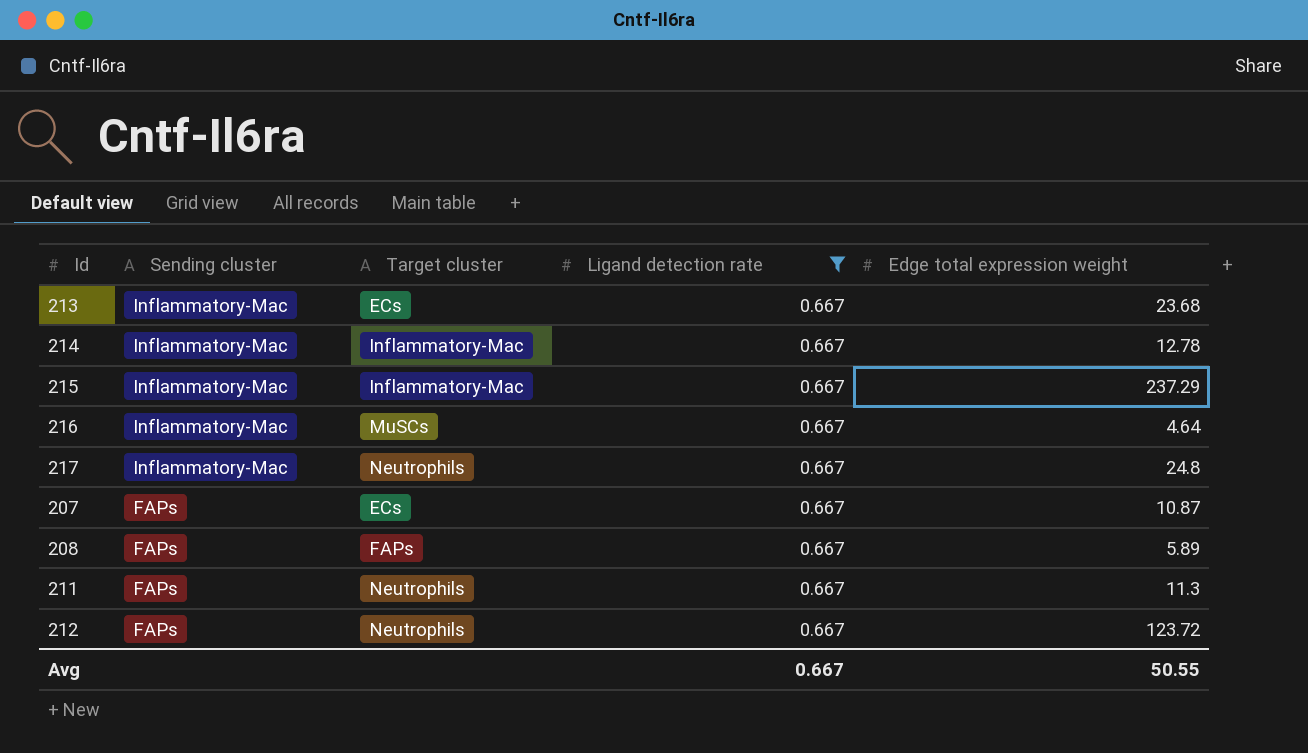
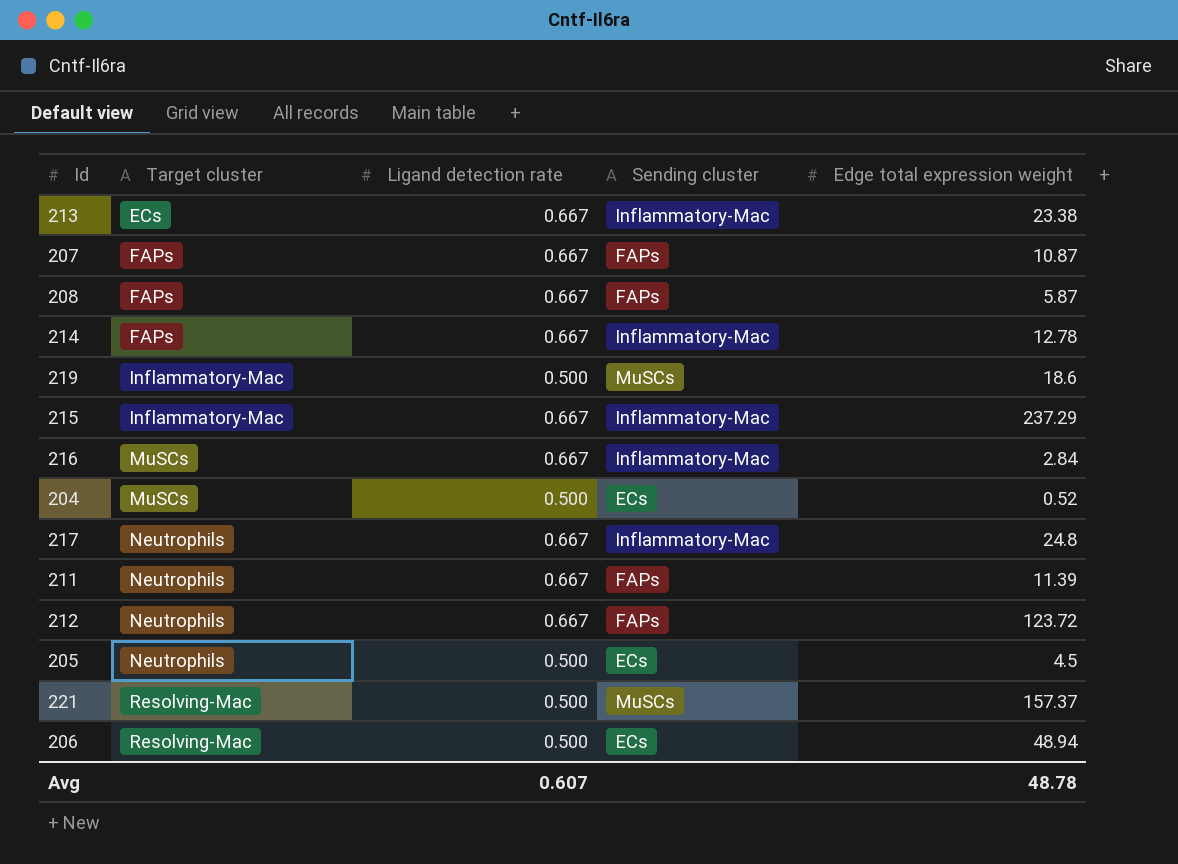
filter: Ligand detection rate = 0.667 -> none
row order: Sending cluster descending -> Target cluster ascending
column Sending cluster | position: 2 -> 4
213 | Edge total expression weight: 23.68 -> 23.38
207 | Target cluster: ECs -> FAPs
208 | Edge total expression weight: 5.89 -> 5.87
214 | Target cluster: Inflammatory-Mac -> FAPs
216 | Edge total expression weight: 4.64 -> 2.84
211 | Edge total expression weight: 11.3 -> 11.39
Avg | Ligand detection rate: 0.667 -> 0.607
Avg | Edge total expression weight: 50.55 -> 48.78

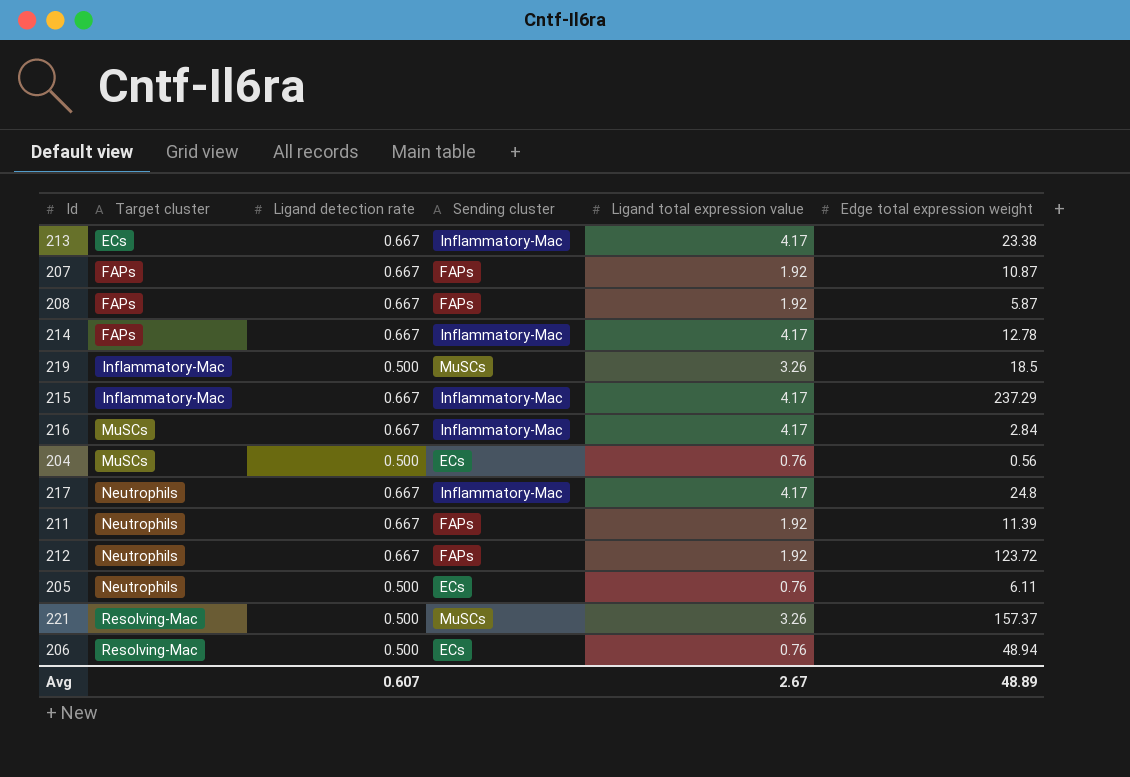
column Ligand total expression value | position: none -> 5
219 | Edge total expression weight: 18.6 -> 18.5
204 | Edge total expression weight: 0.52 -> 0.56
205 | Edge total expression weight: 4.5 -> 6.11
Avg | Edge total expression weight: 48.78 -> 48.89

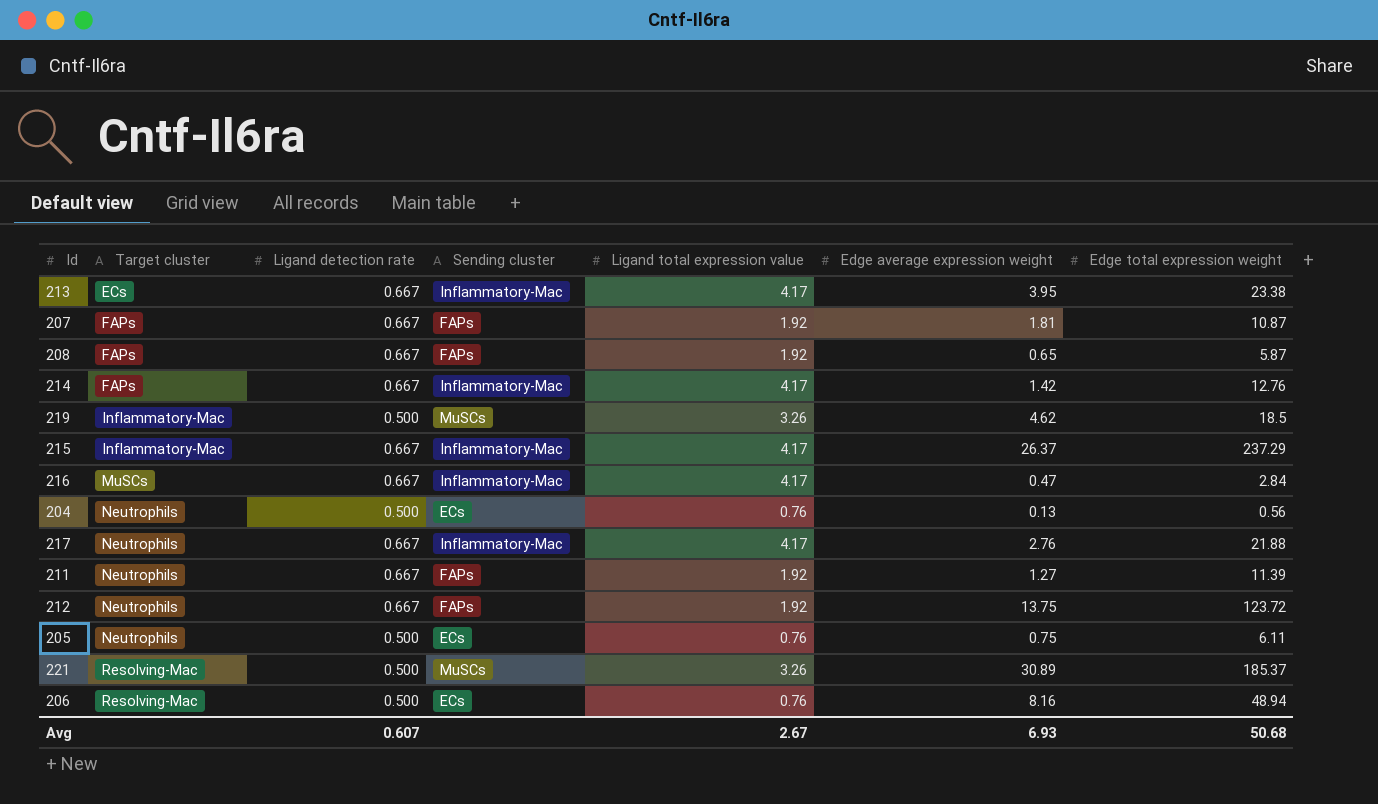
column Edge average expression weight | position: none -> 6
214 | Edge total expression weight: 12.78 -> 12.76
204 | Target cluster: MuSCs -> Neutrophils
217 | Edge total expression weight: 24.8 -> 21.88
221 | Edge total expression weight: 157.37 -> 185.37
Avg | Edge total expression weight: 48.89 -> 50.68

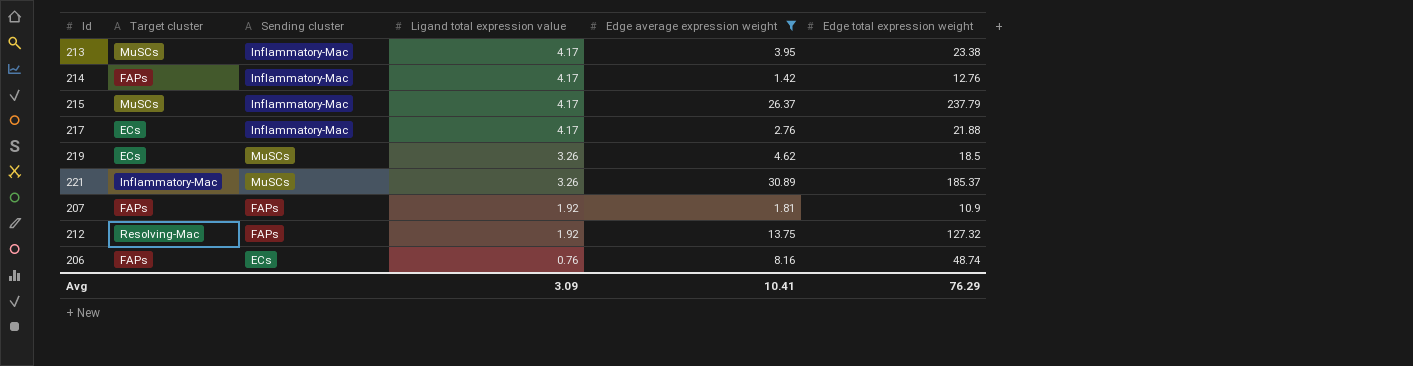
filter: none -> Edge average expression weight >= 1.42
row order: Target cluster ascending -> Ligand total expression value descending
column Ligand detection rate | position: 3 -> none
213 | Target cluster: ECs -> MuSCs
215 | Target cluster: Inflammatory-Mac -> MuSCs
215 | Edge total expression weight: 237.29 -> 237.79
217 | Target cluster: Neutrophils -> ECs
219 | Target cluster: Inflammatory-Mac -> ECs
221 | Target cluster: Resolving-Mac -> Inflammatory-Mac
207 | Edge total expression weight: 10.87 -> 10.9
212 | Target cluster: Neutrophils -> Resolving-Mac
212 | Edge total expression weight: 123.72 -> 127.32
206 | Target cluster: Resolving-Mac -> FAPs
206 | Edge total expression weight: 48.94 -> 48.74
Avg | Ligand total expression value: 2.67 -> 3.09
Avg | Edge average expression weight: 6.93 -> 10.41
Avg | Edge total expression weight: 50.68 -> 76.29

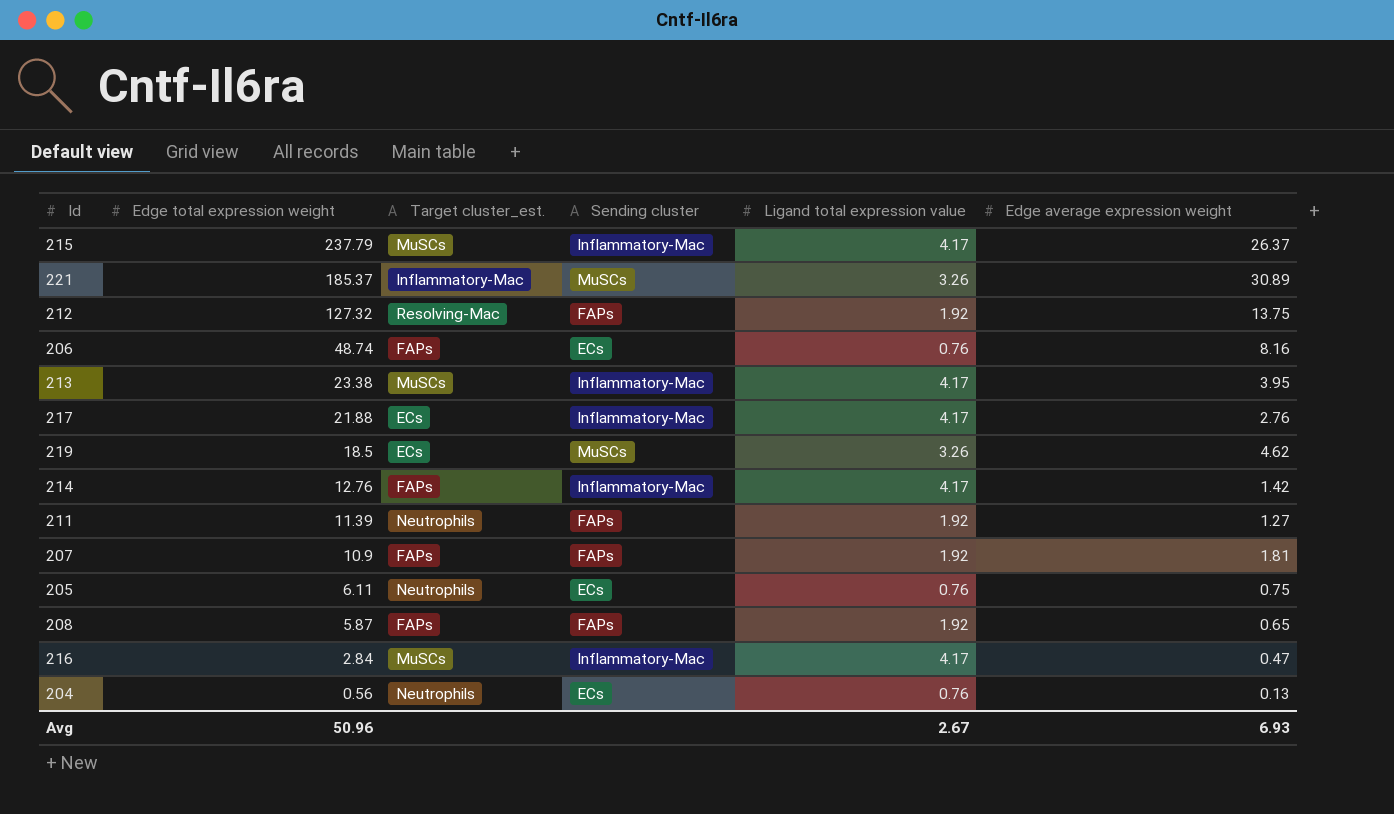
filter: Edge average expression weight >= 1.42 -> none
row order: Ligand total expression value descending -> Edge total expression weight descending
column Edge total expression weight | position: 6 -> 2
column name: Target cluster -> Target cluster_est.
Avg | Edge total expression weight: 76.29 -> 50.96
Avg | Ligand total expression value: 3.09 -> 2.67
Avg | Edge average expression weight: 10.41 -> 6.93

